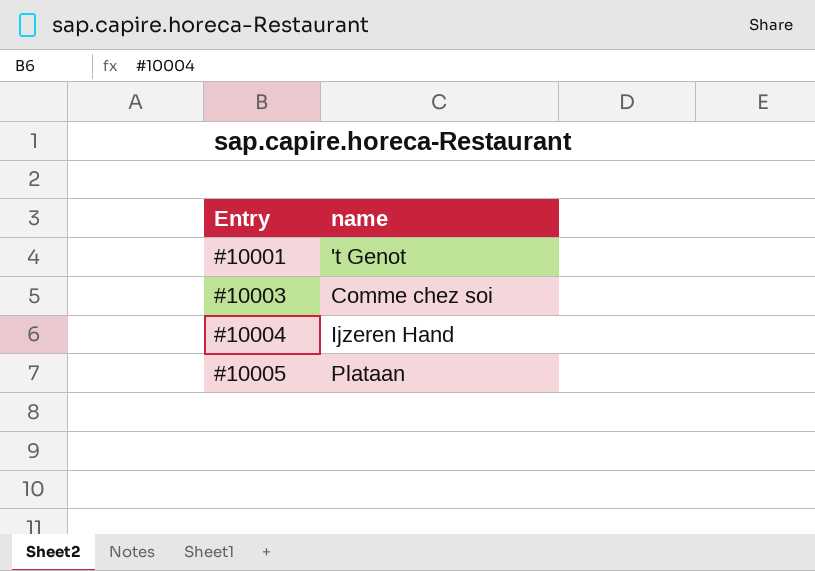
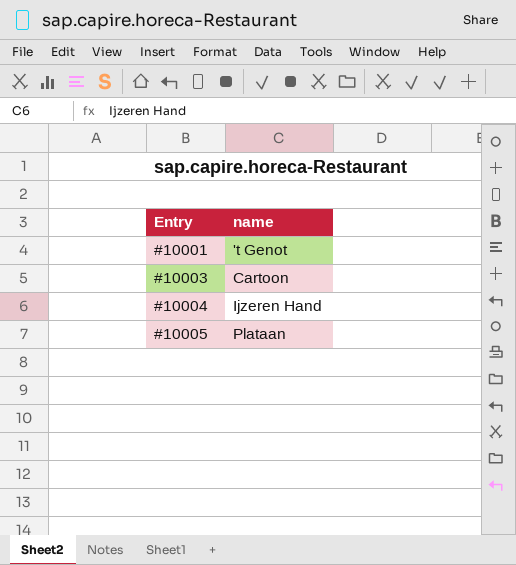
#10003 | name: Comme chez soi -> Cartoon

